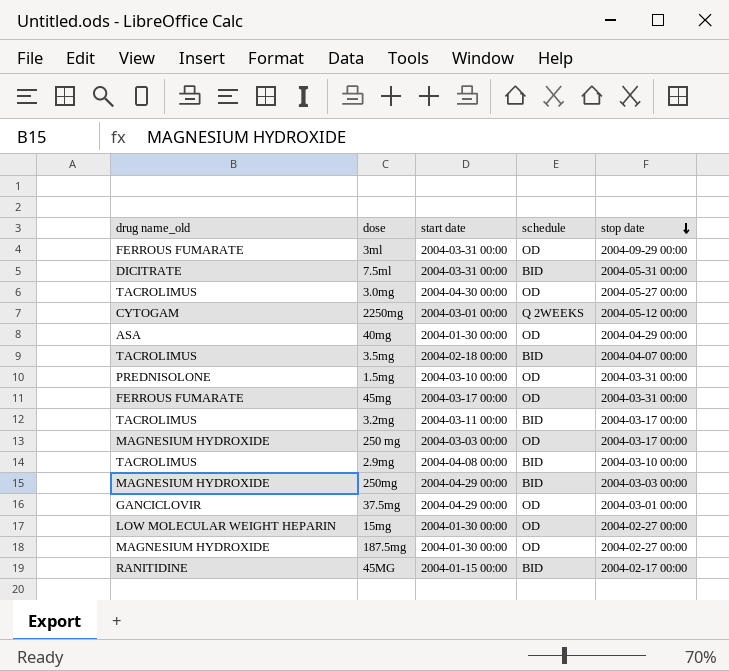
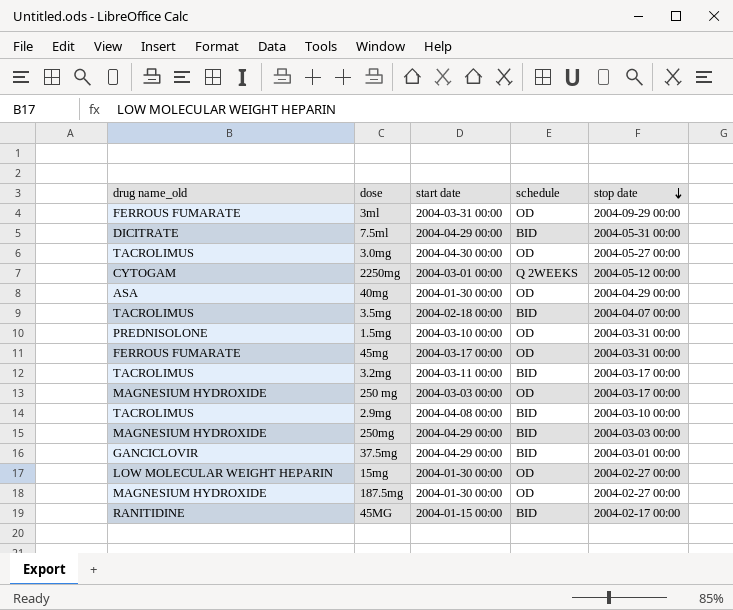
7.5ml | start date: 2004-03-31 00:00 -> 2004-04-29 00:00
37.5mg | schedule: OD -> BID

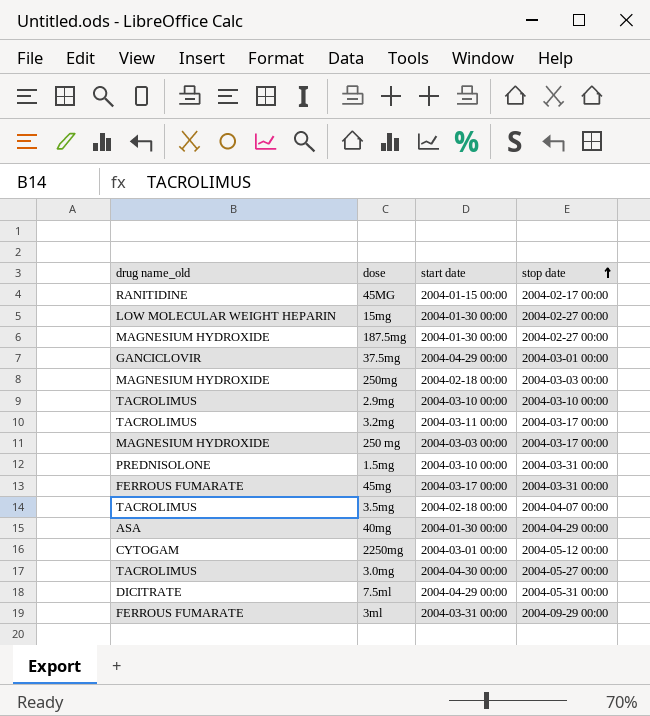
row order: stop date descending -> stop date ascending
column schedule | position: 4 -> none
250mg | start date: 2004-04-29 00:00 -> 2004-02-18 00:00
2.9mg | start date: 2004-04-08 00:00 -> 2004-03-10 00:00

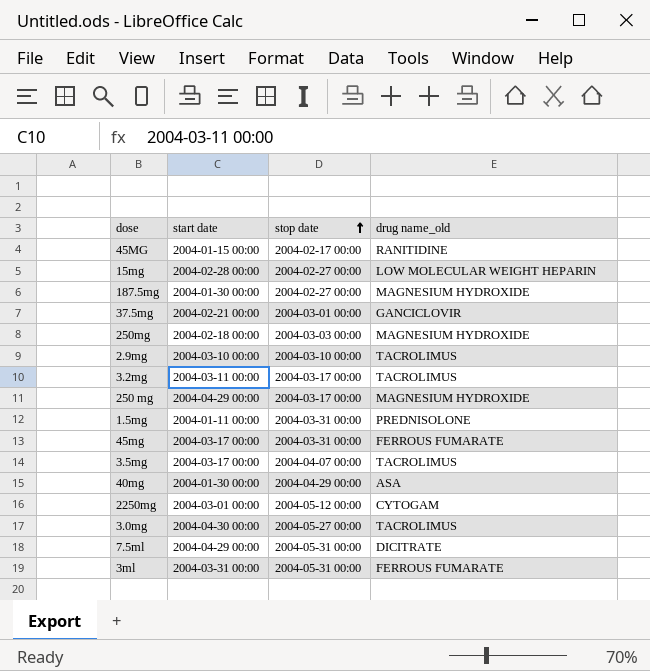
column drug name_old | position: 1 -> 4
15mg | start date: 2004-01-30 00:00 -> 2004-02-28 00:00
37.5mg | start date: 2004-04-29 00:00 -> 2004-02-21 00:00
250 mg | start date: 2004-03-03 00:00 -> 2004-04-29 00:00
1.5mg | start date: 2004-03-10 00:00 -> 2004-01-11 00:00
3.5mg | start date: 2004-02-18 00:00 -> 2004-03-17 00:00
3ml | stop date: 2004-09-29 00:00 -> 2004-05-31 00:00

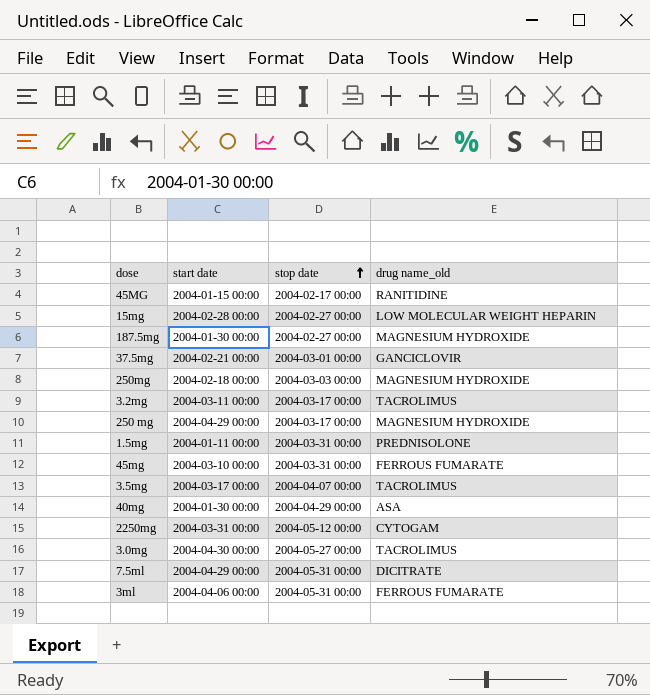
row 2.9mg: 2004-03-10 00:00 | 2004-03-10 00:00 | TACROLIMUS -> none
45mg | start date: 2004-03-17 00:00 -> 2004-03-10 00:00
2250mg | start date: 2004-03-01 00:00 -> 2004-03-31 00:00
3ml | start date: 2004-03-31 00:00 -> 2004-04-06 00:00

